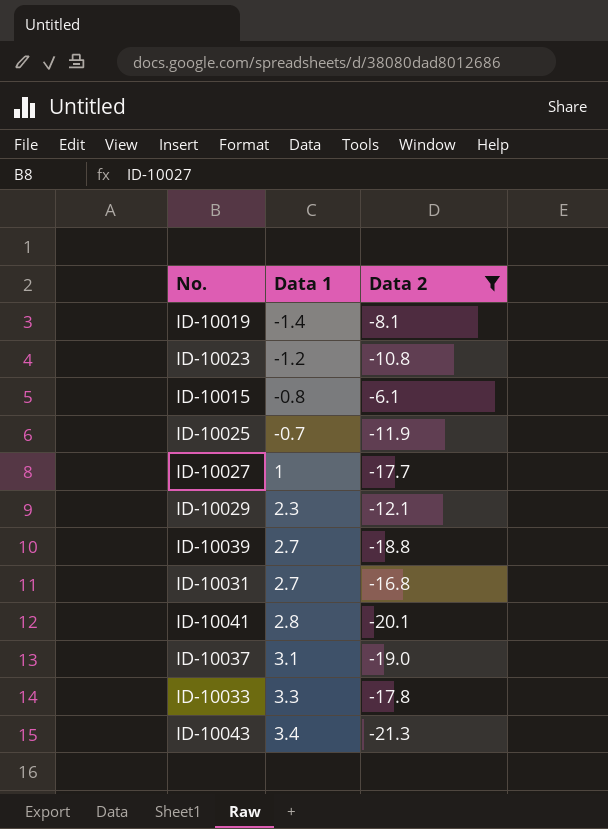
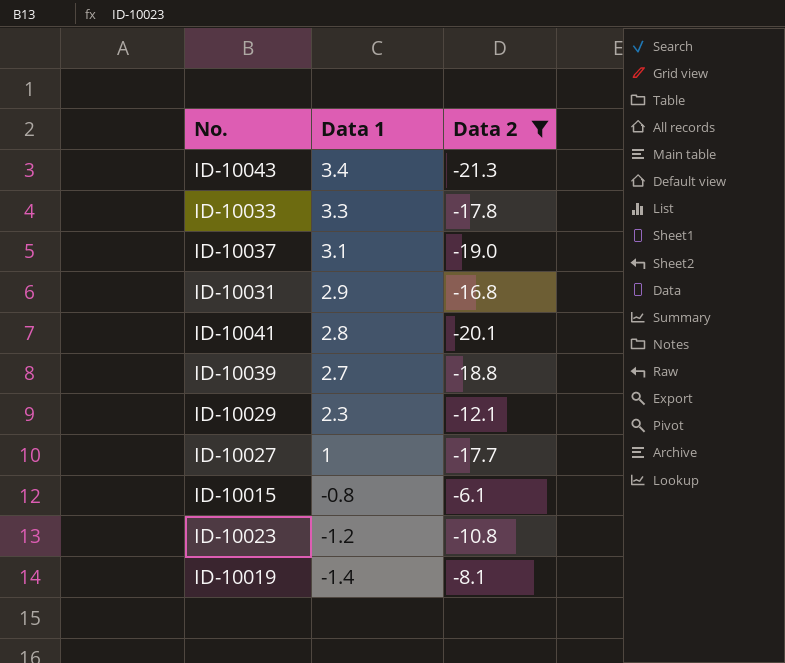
row order: Data 1 ascending -> Data 1 descending
row ID-10025: -0.7 | -11.9 -> none
ID-10031 | Data 1: 2.7 -> 2.9

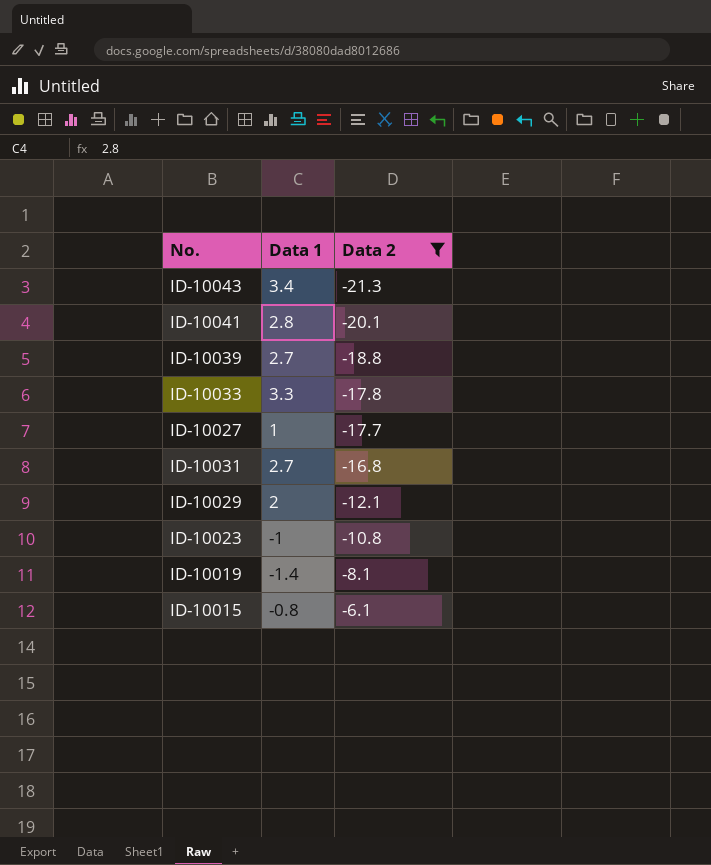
row order: Data 1 descending -> Data 2 ascending
row ID-10037: 3.1 | -19.0 -> none
ID-10031 | Data 1: 2.9 -> 2.7
ID-10029 | Data 1: 2.3 -> 2
ID-10023 | Data 1: -1.2 -> -1

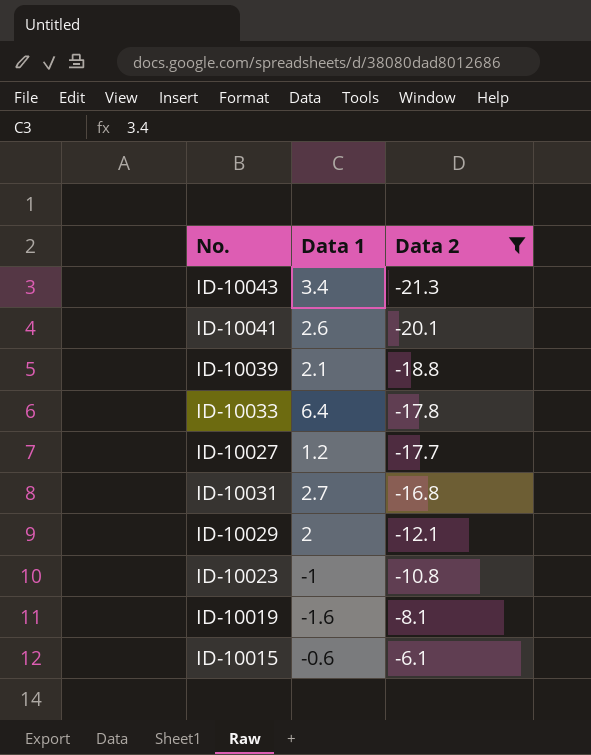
ID-10041 | Data 1: 2.8 -> 2.6
ID-10039 | Data 1: 2.7 -> 2.1
ID-10033 | Data 1: 3.3 -> 6.4
ID-10027 | Data 1: 1 -> 1.2
ID-10019 | Data 1: -1.4 -> -1.6
ID-10015 | Data 1: -0.8 -> -0.6

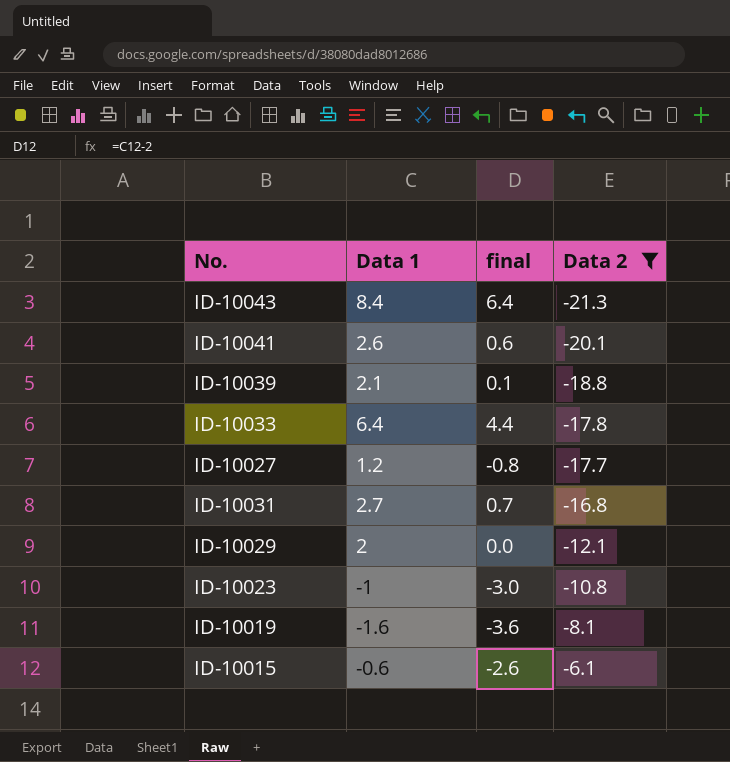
column final | formula: none -> [Data 1] - 2
ID-10043 | Data 1: 3.4 -> 8.4

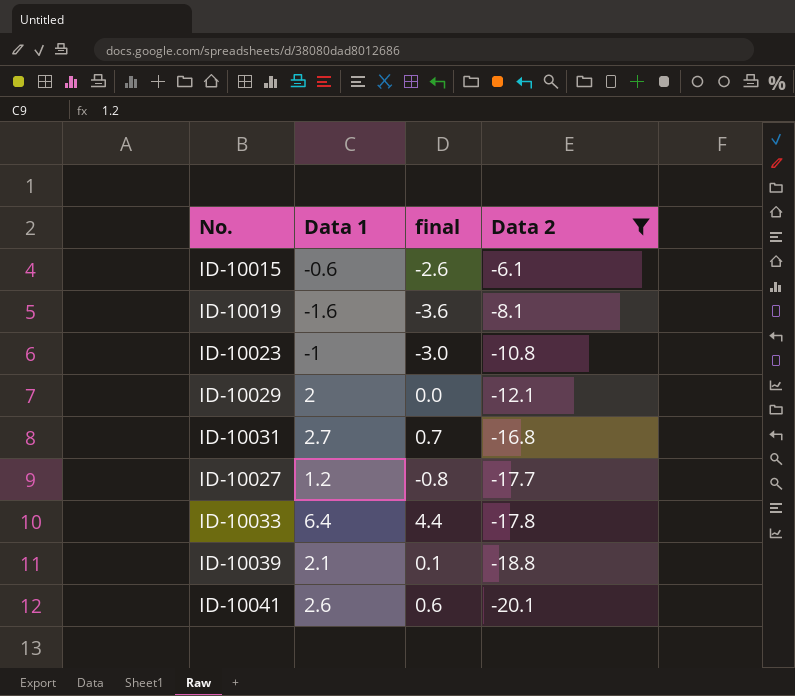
row order: Data 2 ascending -> Data 2 descending
row ID-10043: 8.4 | 6.4 | -21.3 -> none

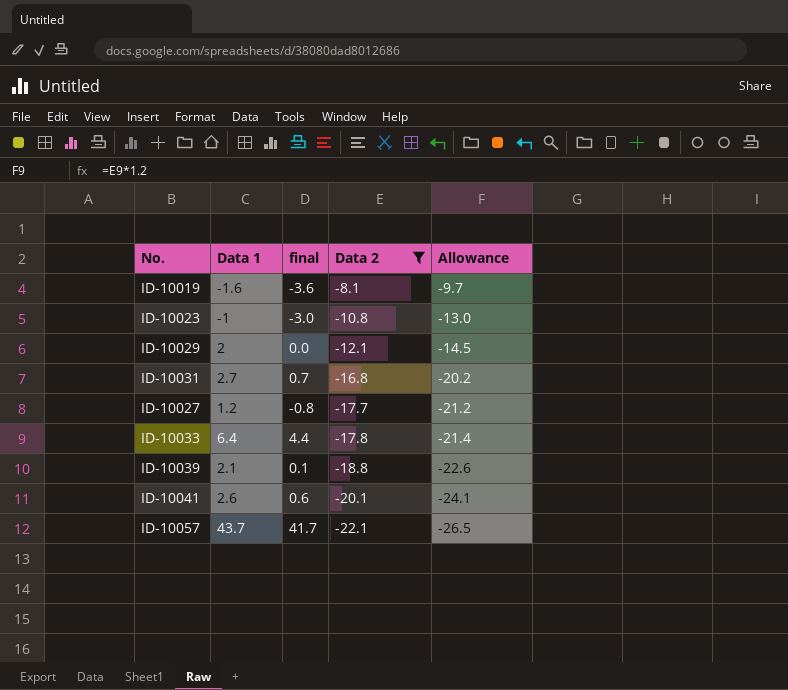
column Allowance | formula: none -> [Data 2] * 1.2
row ID-10015: -0.6 | -2.6 | -6.1 -> none
row ID-10057: none -> 43.7 | 41.7 | -22.1 | -26.5

